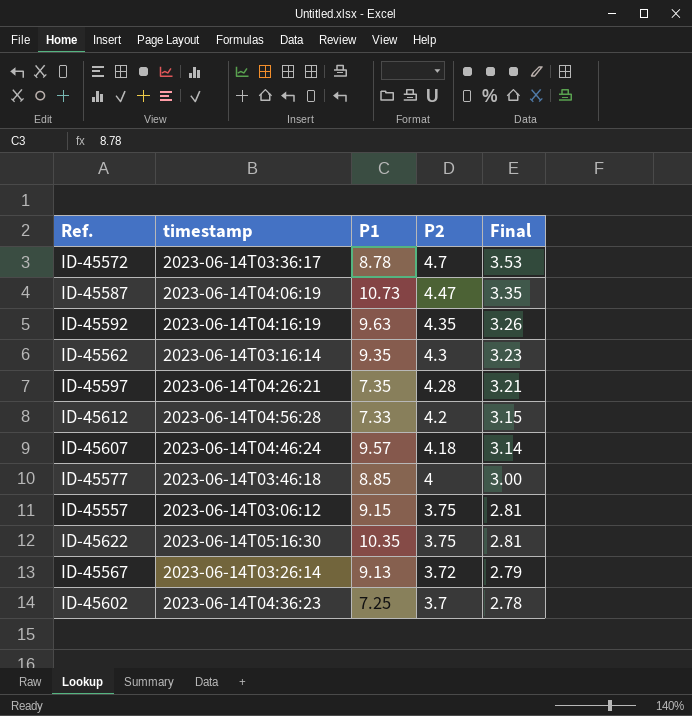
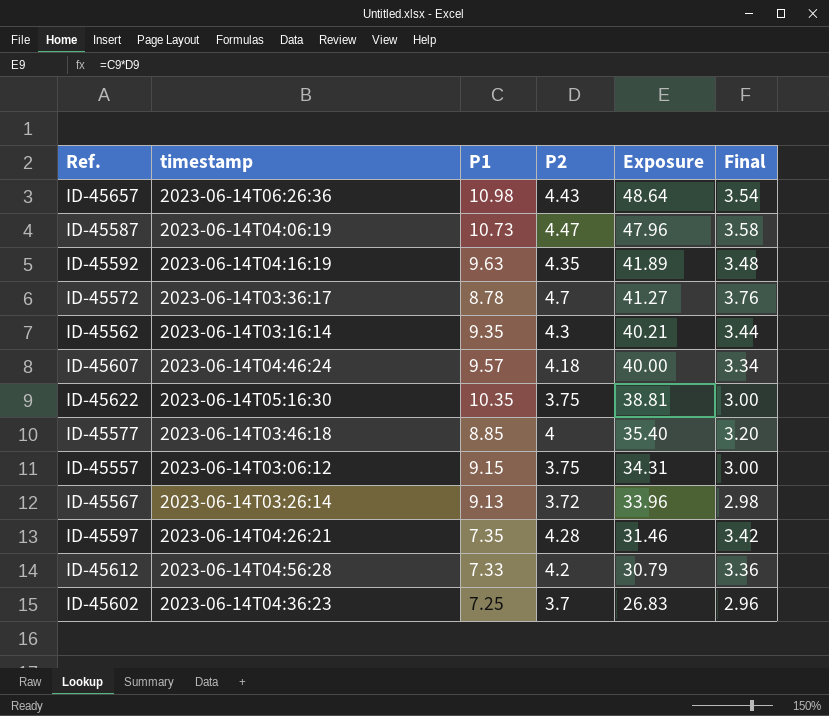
row order: P2 descending -> Exposure descending
column Exposure | formula: none -> [P1] * [P2]
column Final | formula: [P2] * 0.75 -> [P2] * 0.8
row ID-45657: none -> 2023-06-14T06:26:36 | 10.98 | 4.43 | 48.64 | 3.54

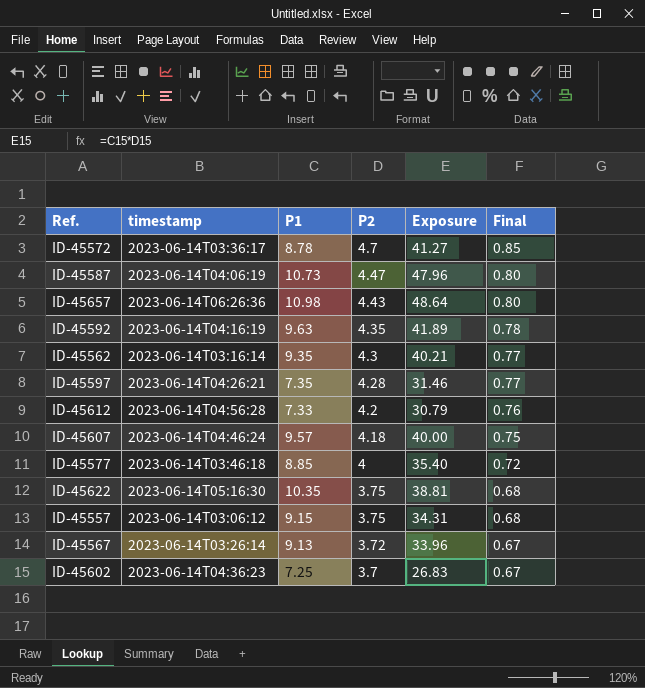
row order: Exposure descending -> P2 descending
column Final | formula: [P2] * 0.8 -> [P2] * 0.18

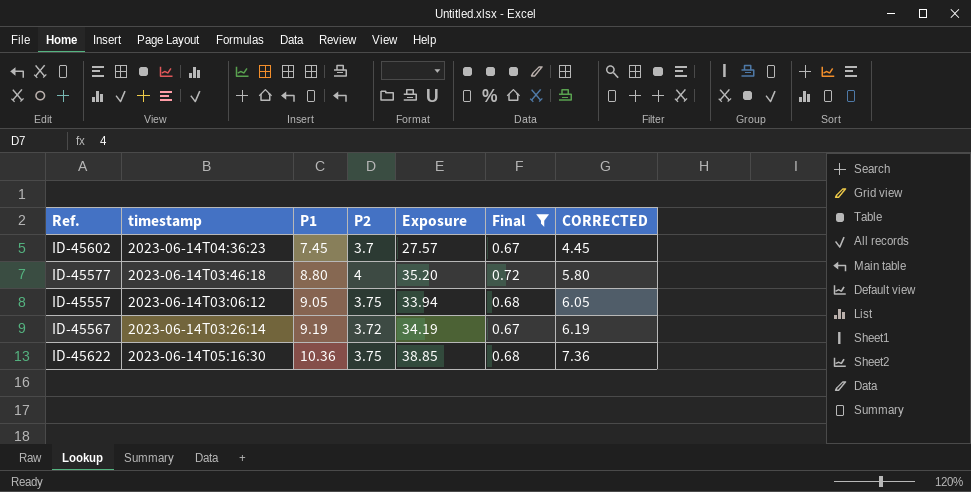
filter: none -> Final <= 0.72
row order: P2 descending -> P1 ascending
column CORRECTED | formula: none -> [P1] - 3
ID-45602 | P1: 7.25 -> 7.45
ID-45602 | Exposure: 26.83 -> 27.57
ID-45577 | P1: 8.85 -> 8.80
ID-45577 | Exposure: 35.40 -> 35.20
ID-45557 | P1: 9.15 -> 9.05
ID-45557 | Exposure: 34.31 -> 33.94
ID-45567 | P1: 9.13 -> 9.19
ID-45567 | Exposure: 33.96 -> 34.19
ID-45622 | P1: 10.35 -> 10.36
ID-45622 | Exposure: 38.81 -> 38.85

